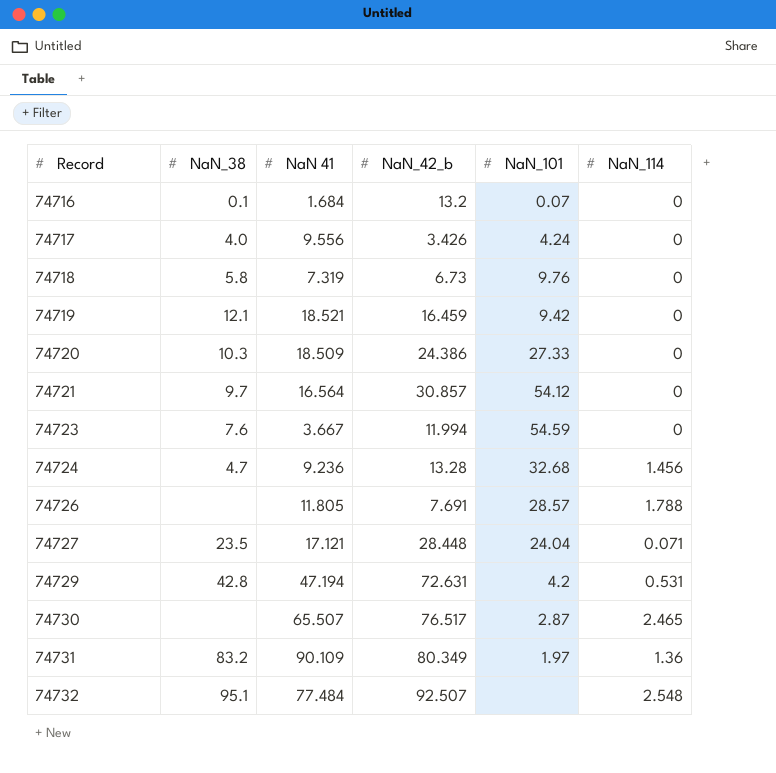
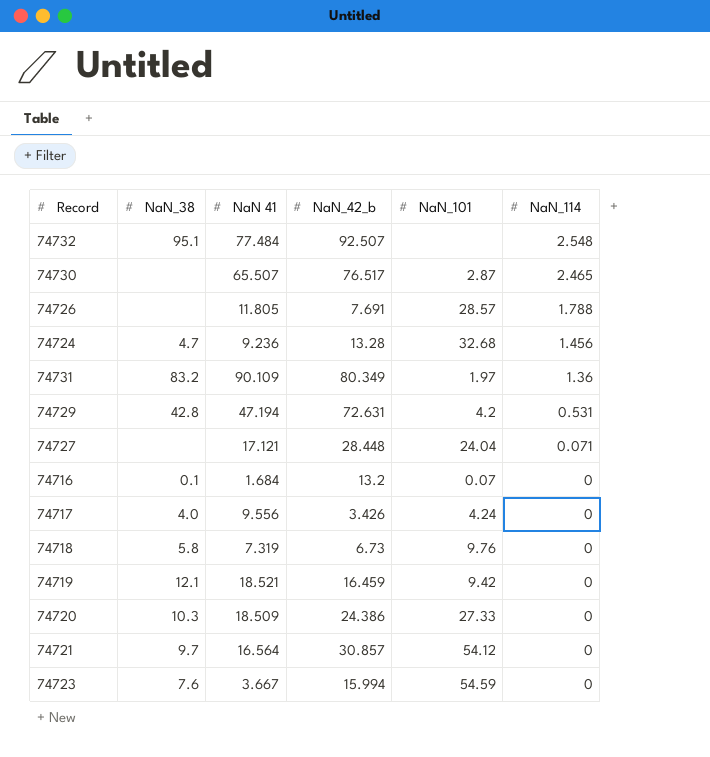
row order: Record ascending -> NaN_114 descending
74727 | NaN_38: 23.5 -> none
74723 | NaN_42_b: 11.994 -> 15.994

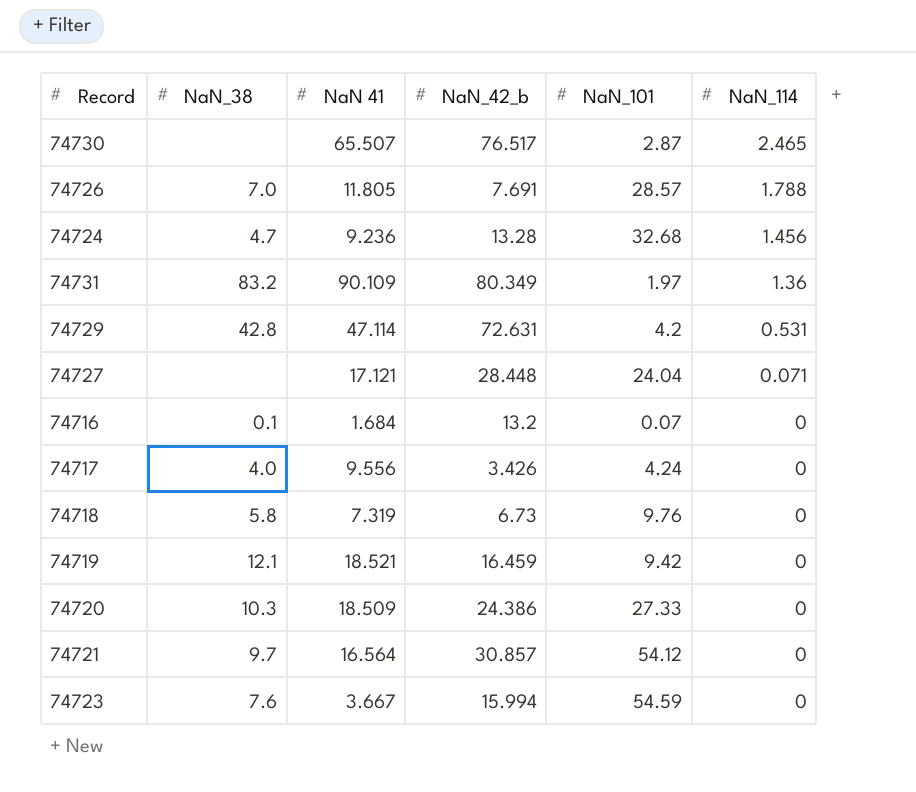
row 74732: 95.1 | 77.484 | 92.507 | none | 2.548 -> none
74726 | NaN_38: none -> 7.0
74729 | NaN 41: 47.194 -> 47.114

